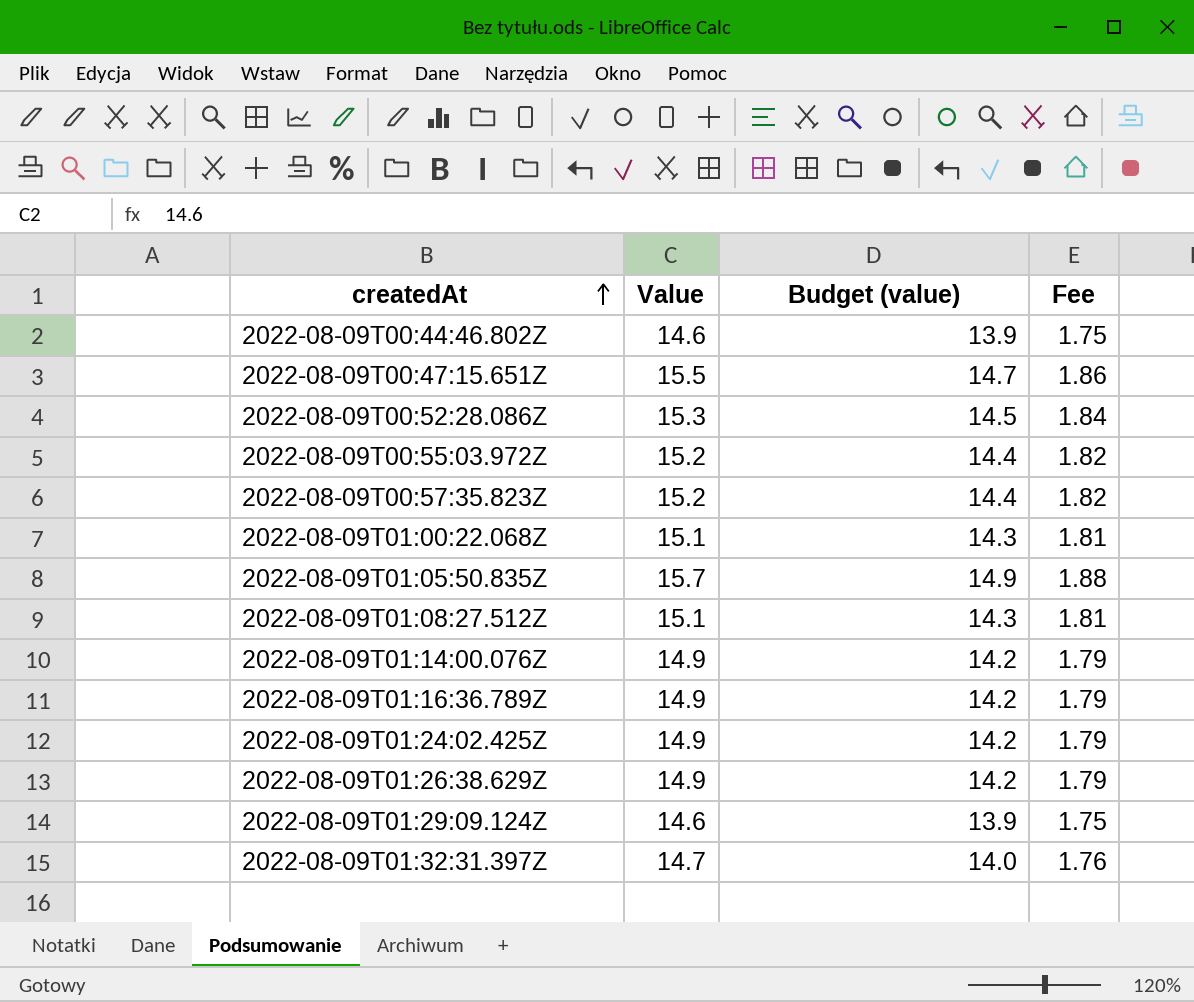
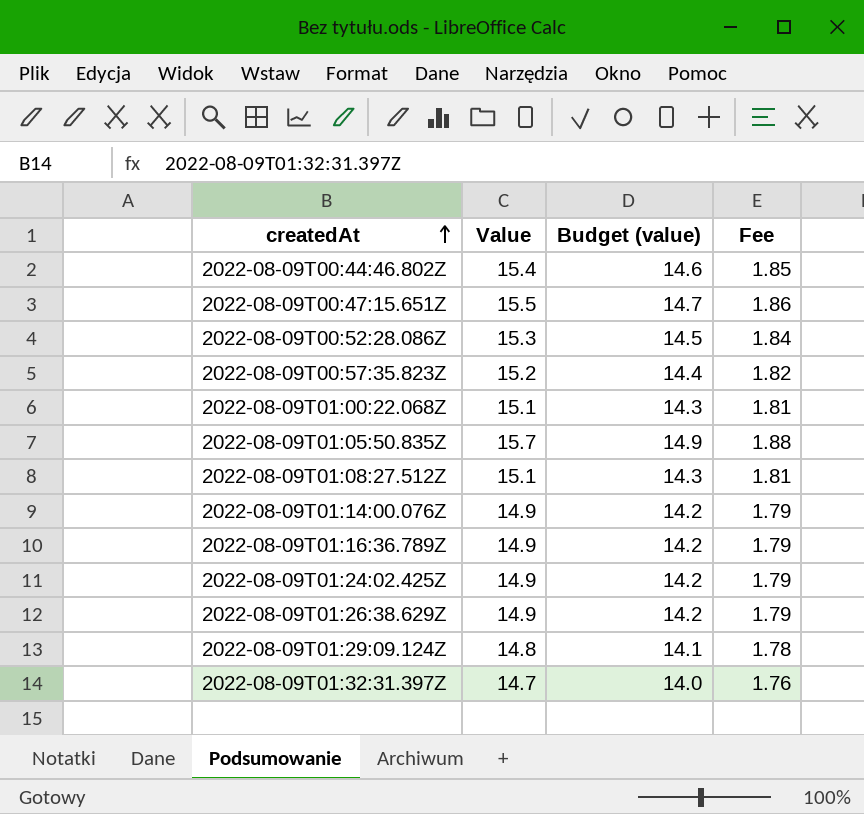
row 2022-08-09T00:55:03.972Z: 15.2 | 14.4 | 1.82 -> none
2022-08-09T00:44:46.802Z | Value: 14.6 -> 15.4
2022-08-09T00:44:46.802Z | Budget (value): 13.9 -> 14.6
2022-08-09T00:44:46.802Z | Fee: 1.75 -> 1.85
2022-08-09T01:29:09.124Z | Value: 14.6 -> 14.8
2022-08-09T01:29:09.124Z | Budget (value): 13.9 -> 14.1
2022-08-09T01:29:09.124Z | Fee: 1.75 -> 1.78

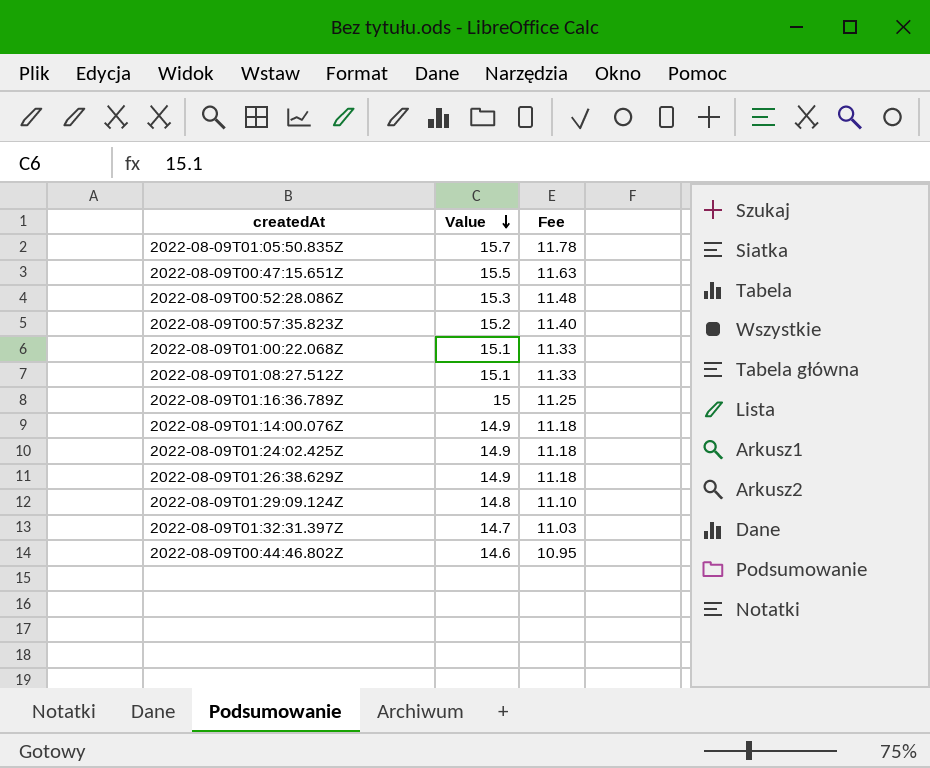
row order: createdAt ascending -> Value descending
column Budget (value) | formula: [Value] * 0.95 -> none
column Fee | formula: [Value] * 0.12 -> [Value] * 0.75
2022-08-09T01:16:36.789Z | Value: 14.9 -> 15
2022-08-09T00:44:46.802Z | Value: 15.4 -> 14.6

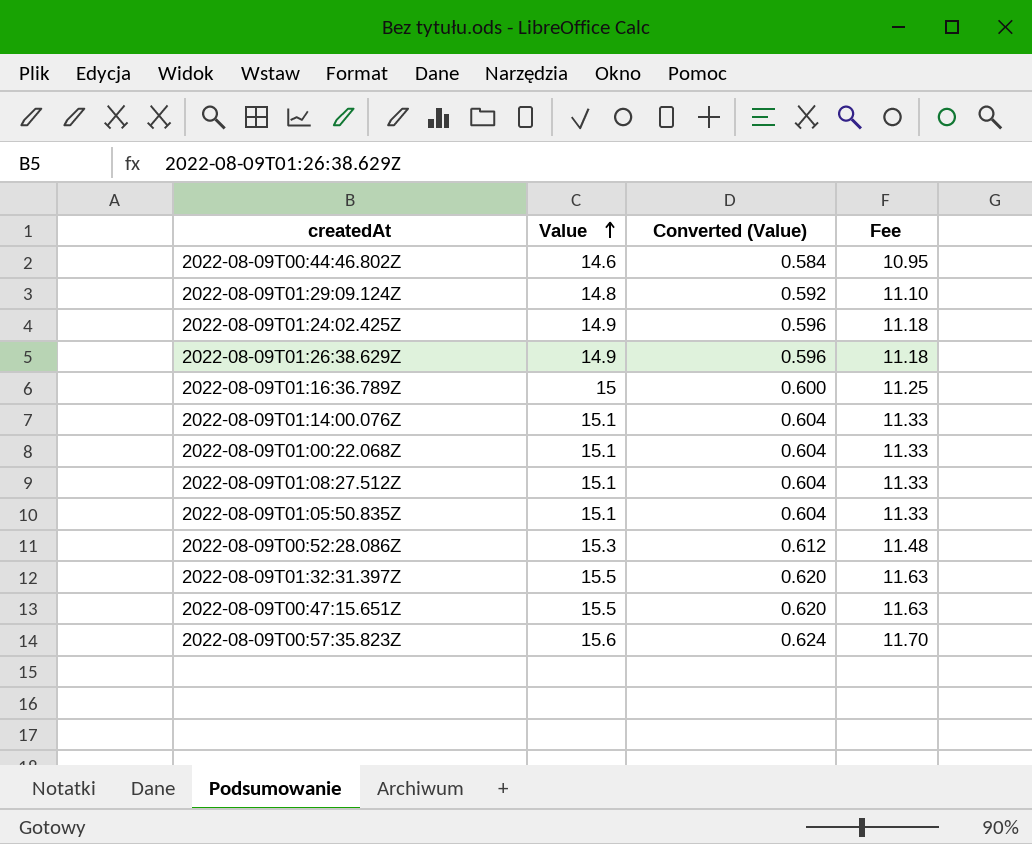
row order: Value descending -> Value ascending
column Converted (Value) | formula: none -> [Value] * 0.04
2022-08-09T01:14:00.076Z | Value: 14.9 -> 15.1
2022-08-09T01:14:00.076Z | Fee: 11.18 -> 11.33
2022-08-09T01:05:50.835Z | Value: 15.7 -> 15.1
2022-08-09T01:05:50.835Z | Fee: 11.78 -> 11.33
2022-08-09T01:32:31.397Z | Value: 14.7 -> 15.5
2022-08-09T01:32:31.397Z | Fee: 11.03 -> 11.63
2022-08-09T00:57:35.823Z | Value: 15.2 -> 15.6
2022-08-09T00:57:35.823Z | Fee: 11.40 -> 11.70

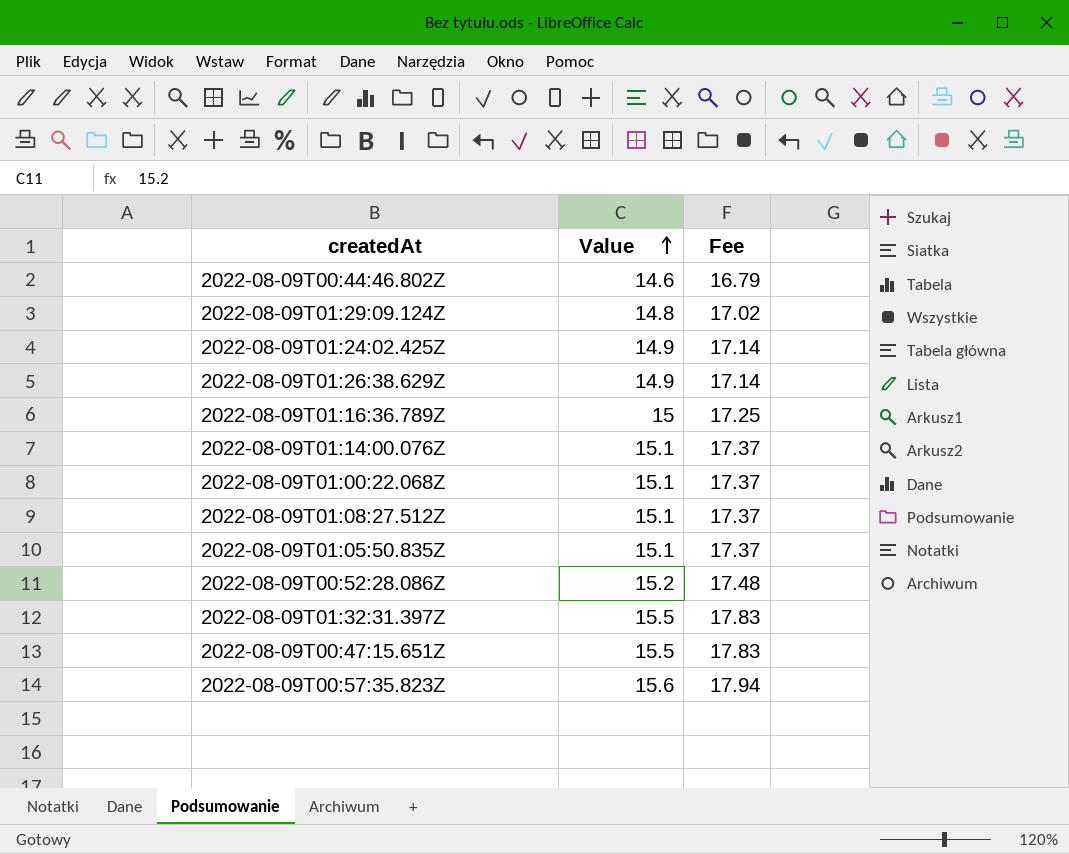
column Converted (Value) | formula: [Value] * 0.04 -> none
column Fee | formula: [Value] * 0.75 -> [Value] * 1.15
2022-08-09T00:52:28.086Z | Value: 15.3 -> 15.2

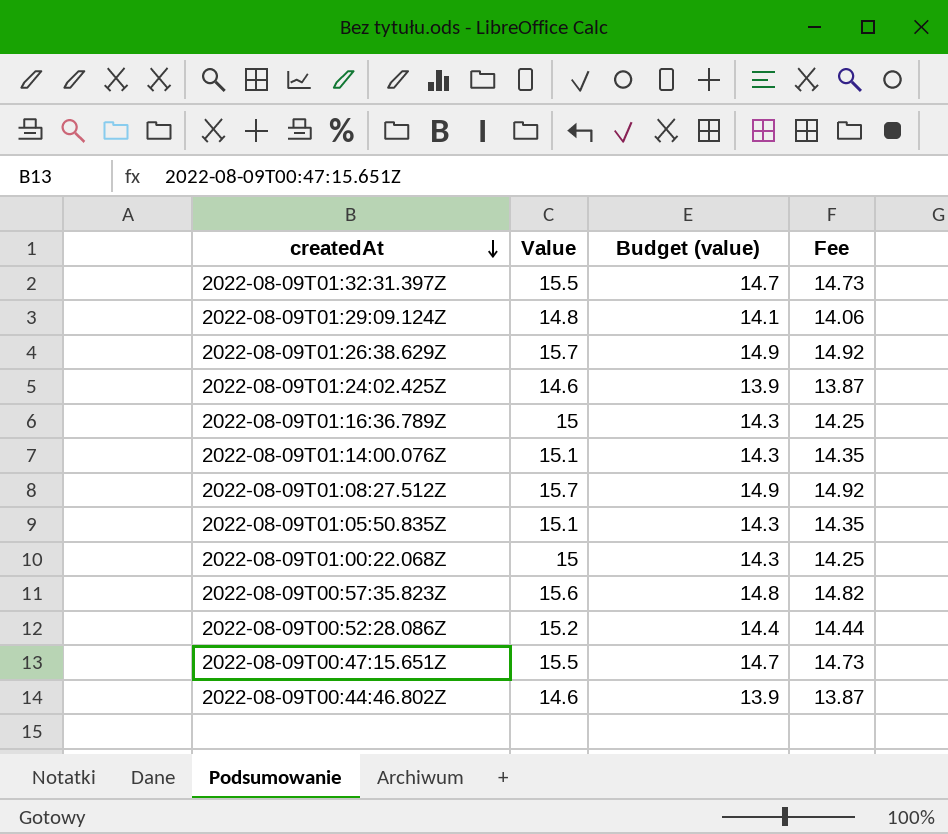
row order: Value ascending -> createdAt descending
column Budget (value) | formula: none -> [Value] * 0.95
column Fee | formula: [Value] * 1.15 -> [Value] * 0.95
2022-08-09T01:26:38.629Z | Value: 14.9 -> 15.7
2022-08-09T01:24:02.425Z | Value: 14.9 -> 14.6
2022-08-09T01:08:27.512Z | Value: 15.1 -> 15.7
2022-08-09T01:00:22.068Z | Value: 15.1 -> 15

